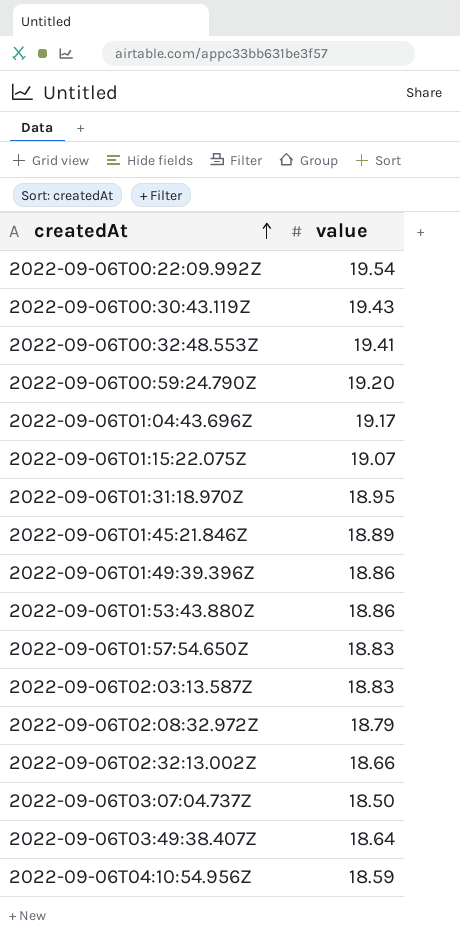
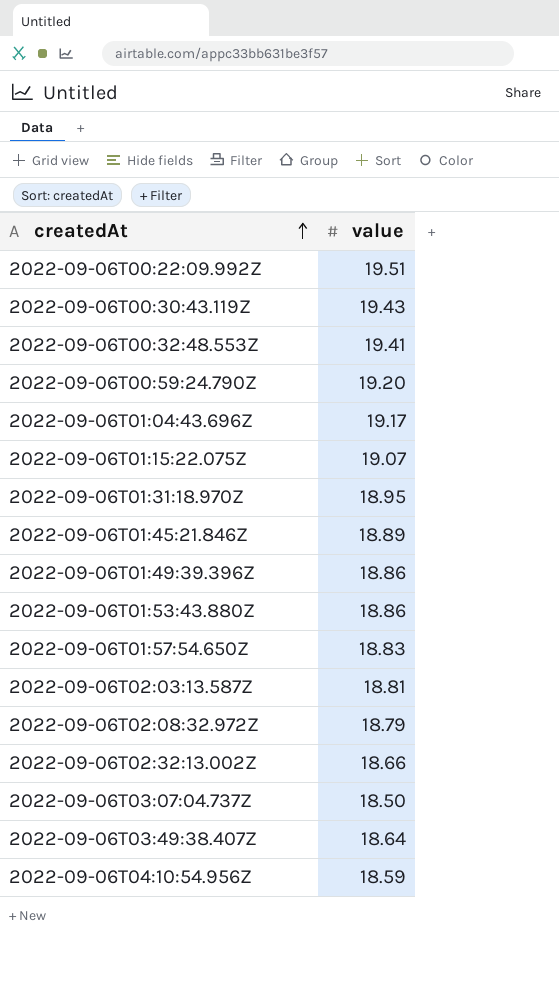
2022-09-06T00:22:09.992Z | value: 19.54 -> 19.51
2022-09-06T02:03:13.587Z | value: 18.83 -> 18.81

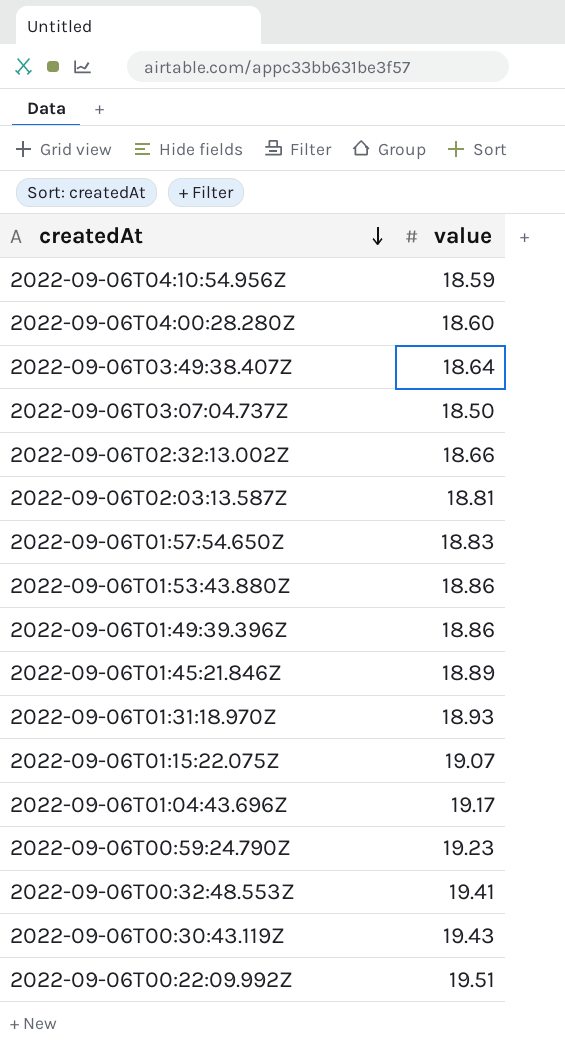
row order: createdAt ascending -> createdAt descending
row 2022-09-06T02:08:32.972Z: 18.79 -> none
row 2022-09-06T04:00:28.280Z: none -> 18.60
2022-09-06T01:31:18.970Z | value: 18.95 -> 18.93
2022-09-06T00:59:24.790Z | value: 19.20 -> 19.23

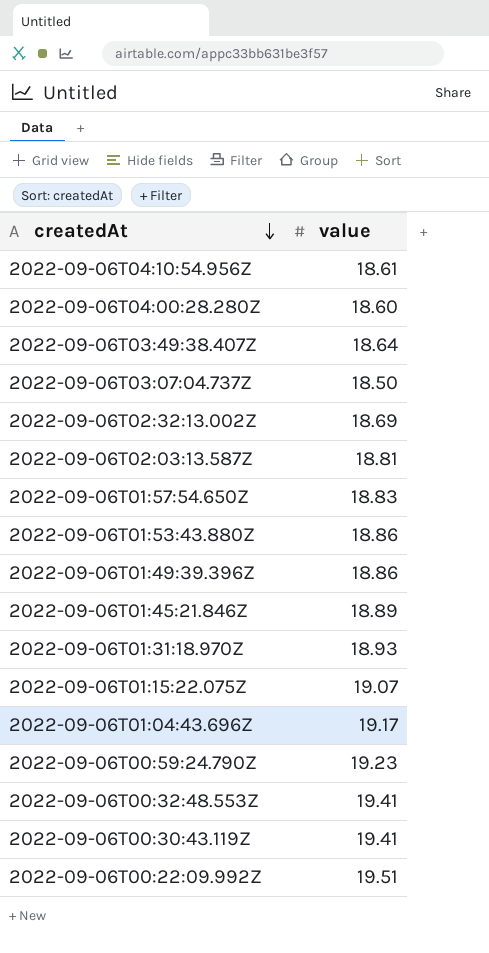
2022-09-06T04:10:54.956Z | value: 18.59 -> 18.61
2022-09-06T02:32:13.002Z | value: 18.66 -> 18.69
2022-09-06T00:30:43.119Z | value: 19.43 -> 19.41

